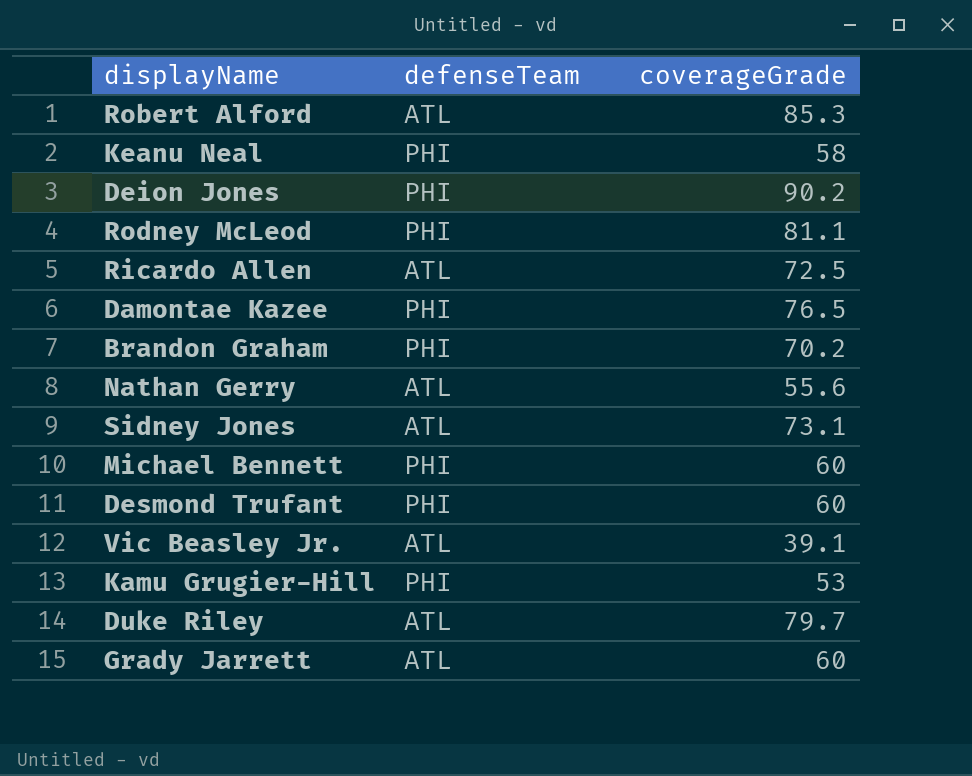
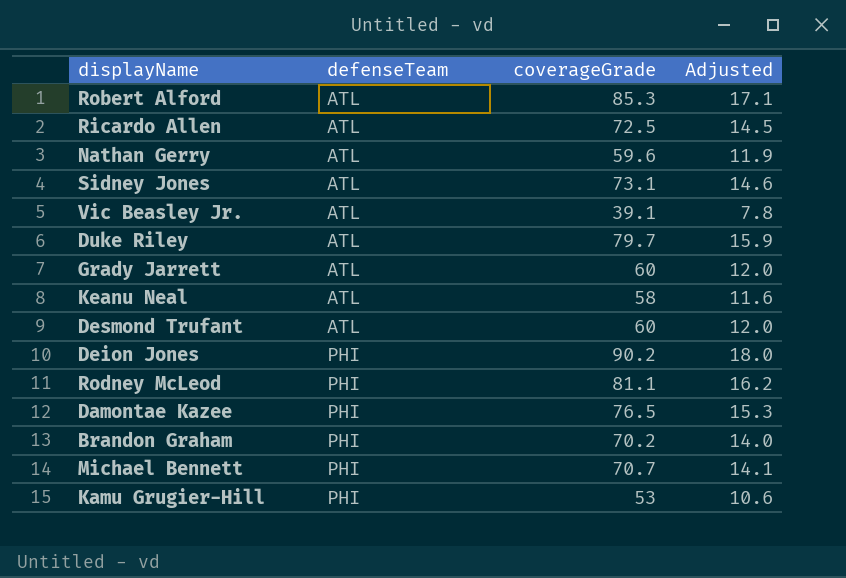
row order: none -> defenseTeam ascending
column Adjusted | formula: none -> [coverageGrade] * 0.2
Nathan Gerry | coverageGrade: 55.6 -> 59.6
Keanu Neal | defenseTeam: PHI -> ATL
Desmond Trufant | defenseTeam: PHI -> ATL
Michael Bennett | coverageGrade: 60 -> 70.7

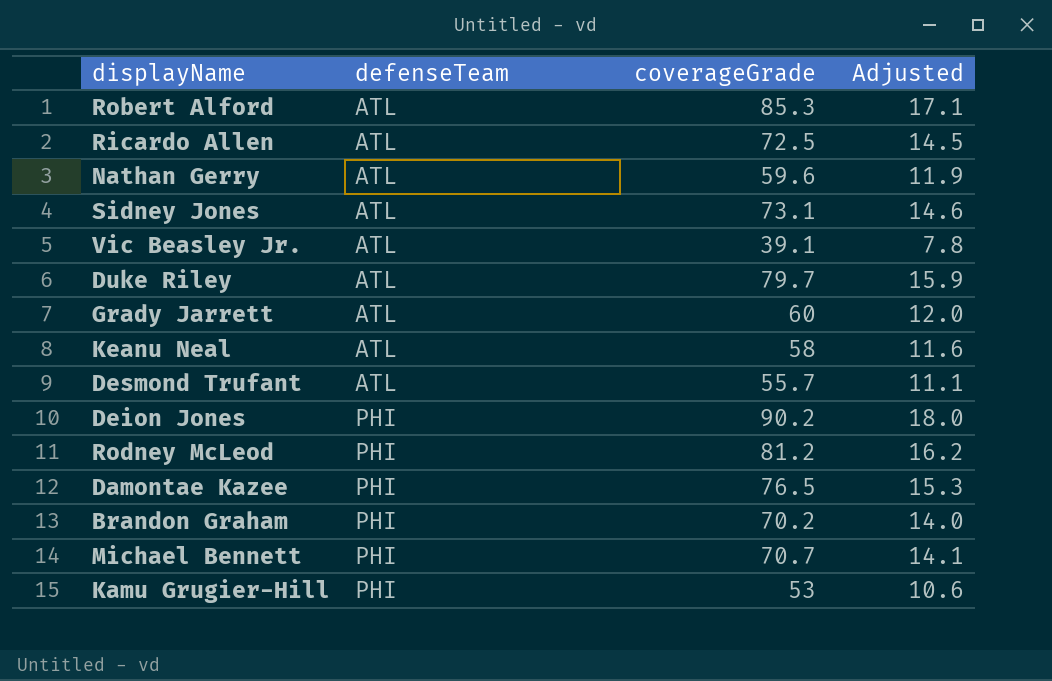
Desmond Trufant | coverageGrade: 60 -> 55.7
Desmond Trufant | Adjusted: 12.0 -> 11.1
Rodney McLeod | coverageGrade: 81.1 -> 81.2

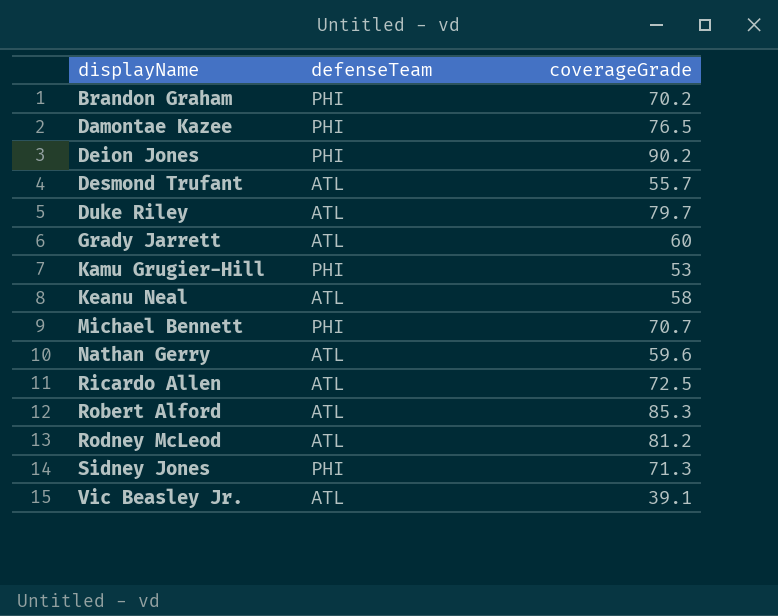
row order: defenseTeam ascending -> displayName ascending
column Adjusted | formula: [coverageGrade] * 0.2 -> none
Rodney McLeod | defenseTeam: PHI -> ATL
Sidney Jones | defenseTeam: ATL -> PHI
Sidney Jones | coverageGrade: 73.1 -> 71.3

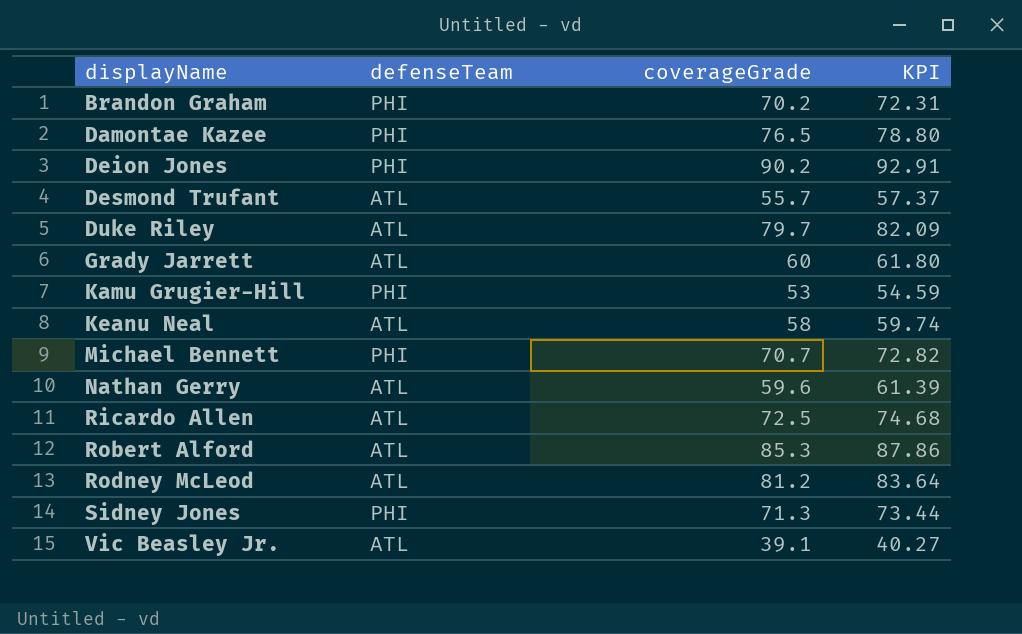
column KPI | formula: none -> [coverageGrade] * 1.03

